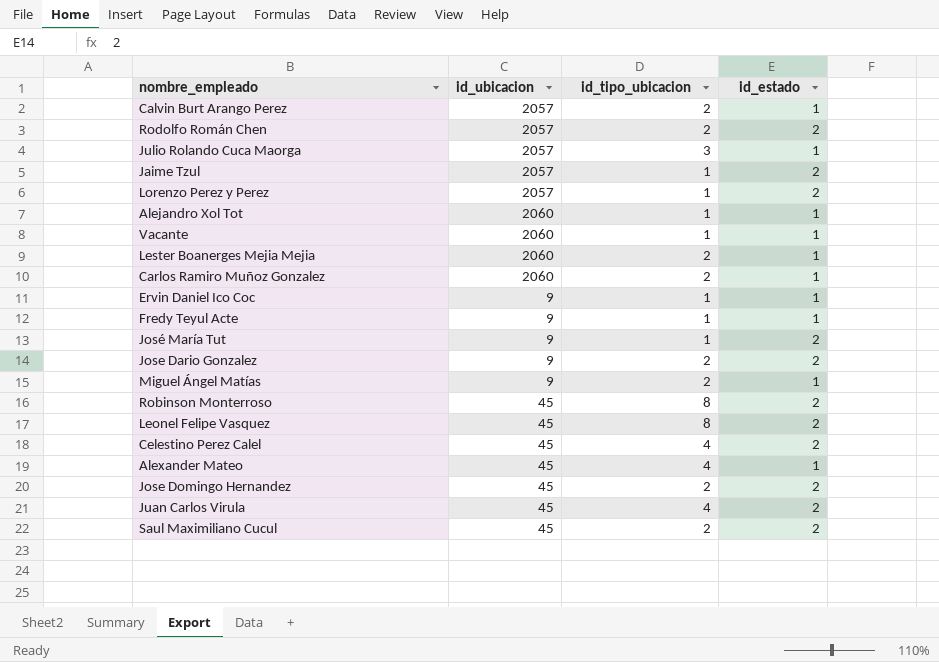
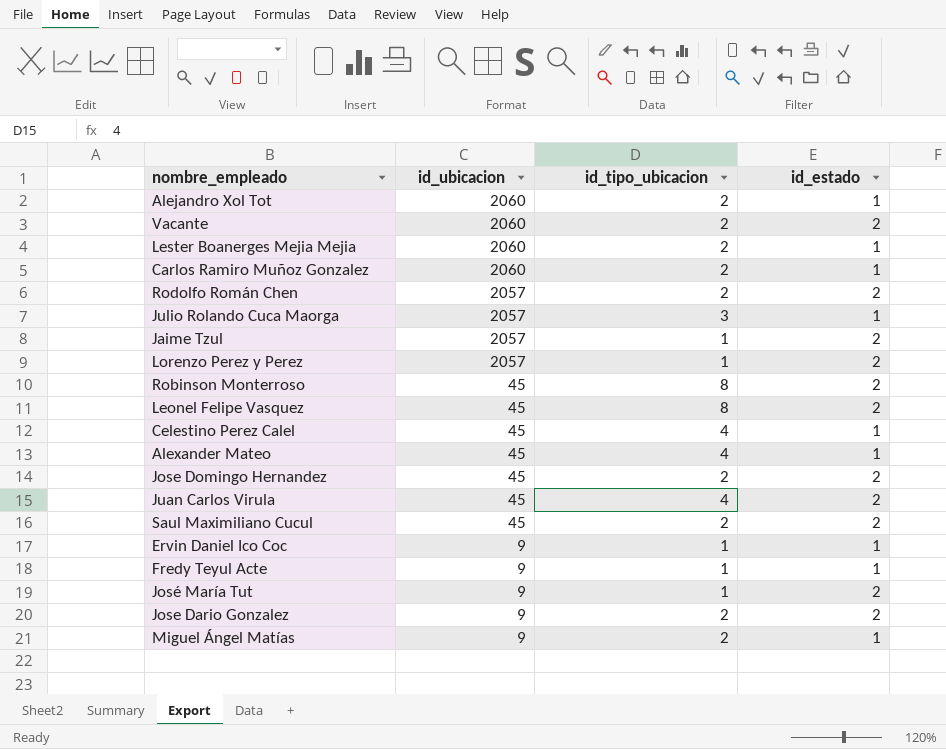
row order: none -> id_ubicacion descending
row Calvin Burt Arango Perez: 2057 | 2 | 1 -> none
Alejandro Xol Tot | id_tipo_ubicacion: 1 -> 2
Vacante | id_tipo_ubicacion: 1 -> 2
Vacante | id_estado: 1 -> 2
Celestino Perez Calel | id_estado: 2 -> 1

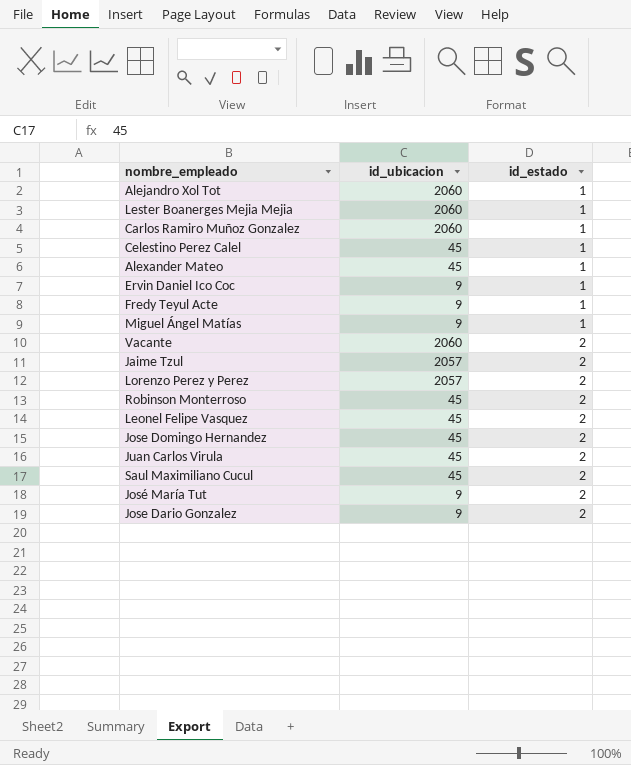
row order: id_ubicacion descending -> id_estado ascending
column id_tipo_ubicacion | position: 3 -> none
row Rodolfo Román Chen: 2057 | 2 | 2 -> none
row Julio Rolando Cuca Maorga: 2057 | 3 | 1 -> none

